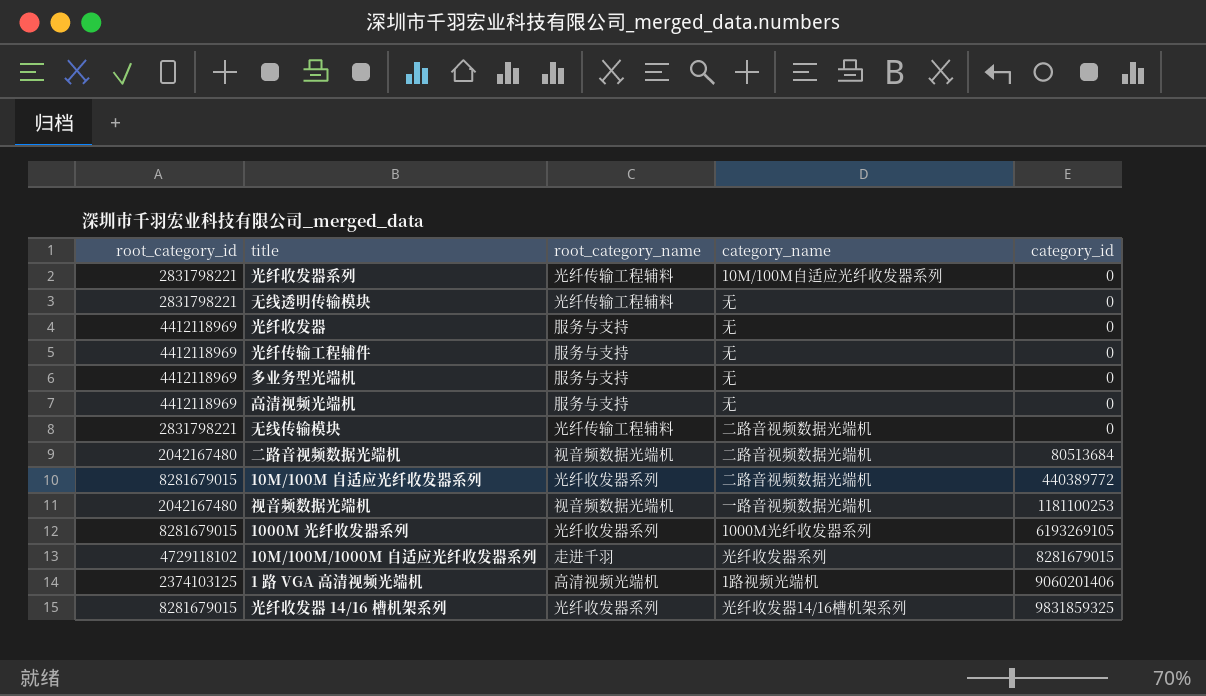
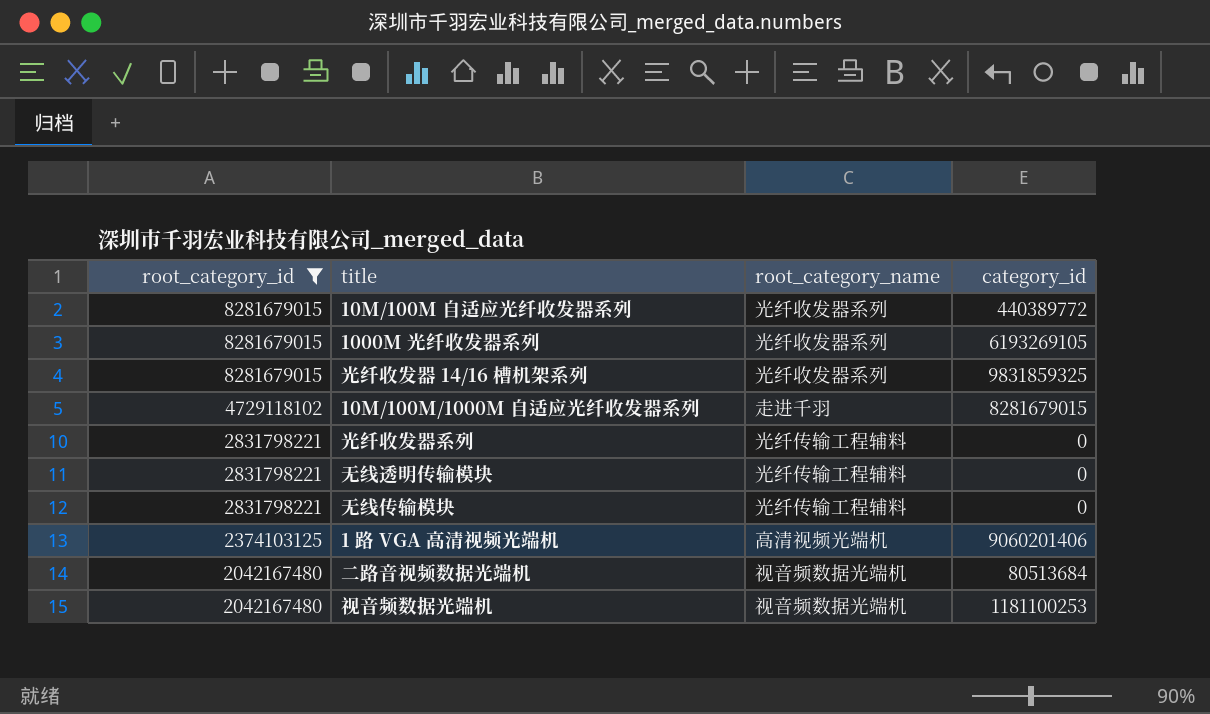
filter: none -> root_category_id != 4412118969
row order: category_id ascending -> root_category_id descending
column category_name | position: 4 -> none

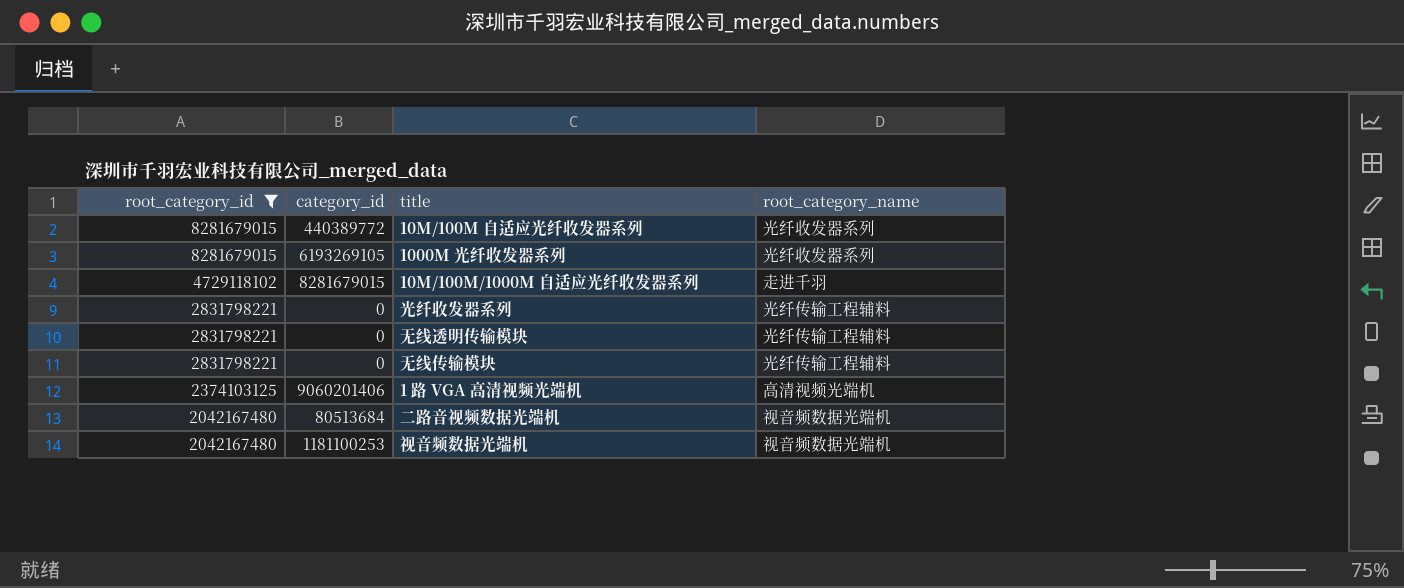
column category_id | position: 4 -> 2
row 光纤收发器 14/16 槽机架系列: 8281679015 | 光纤收发器系列 | 9831859325 -> none

